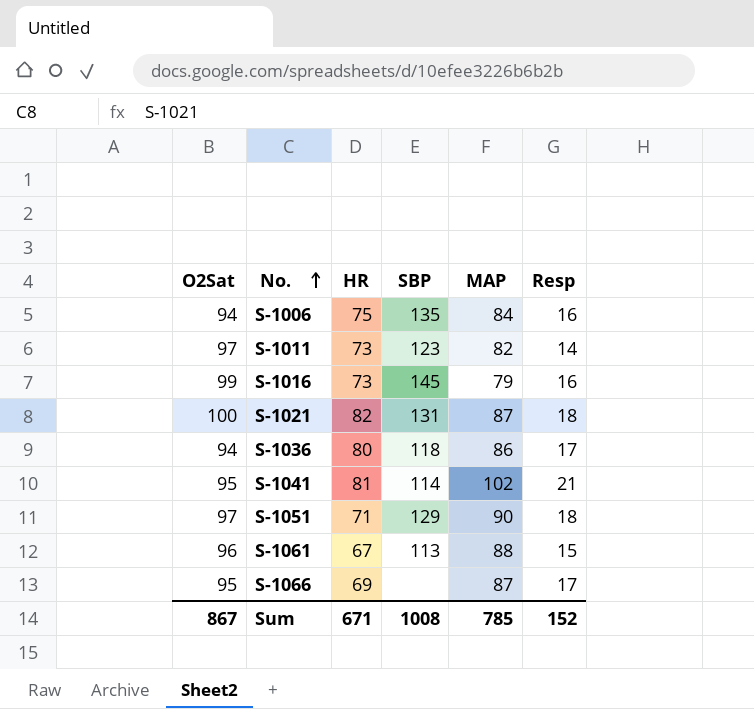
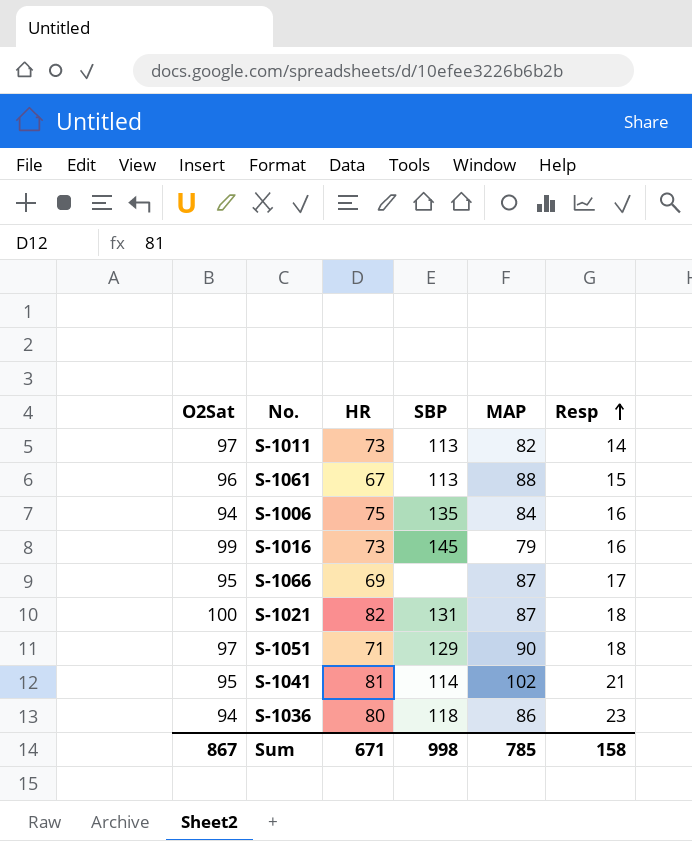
row order: No. ascending -> Resp ascending
S-1011 | SBP: 123 -> 113
S-1036 | Resp: 17 -> 23
Sum | SBP: 1008 -> 998
Sum | Resp: 152 -> 158

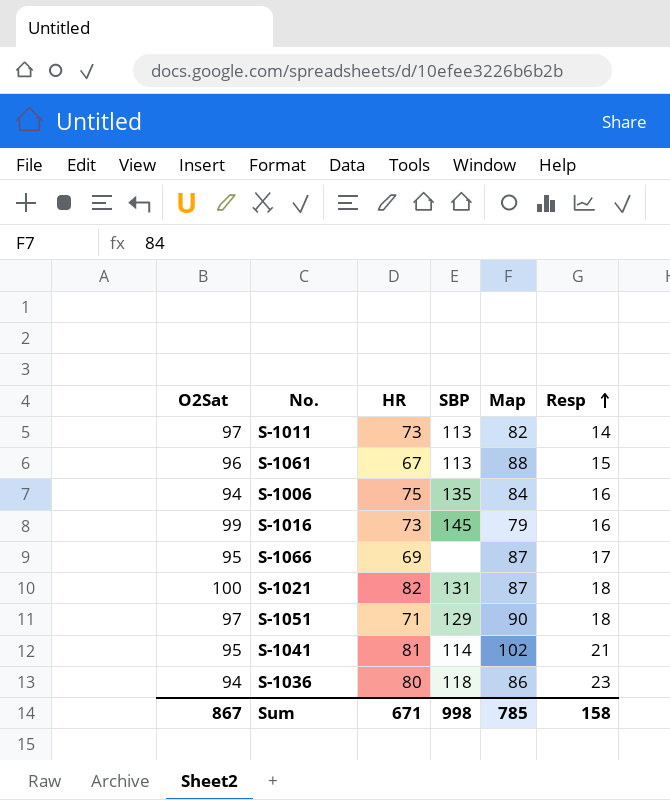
column name: MAP -> Map

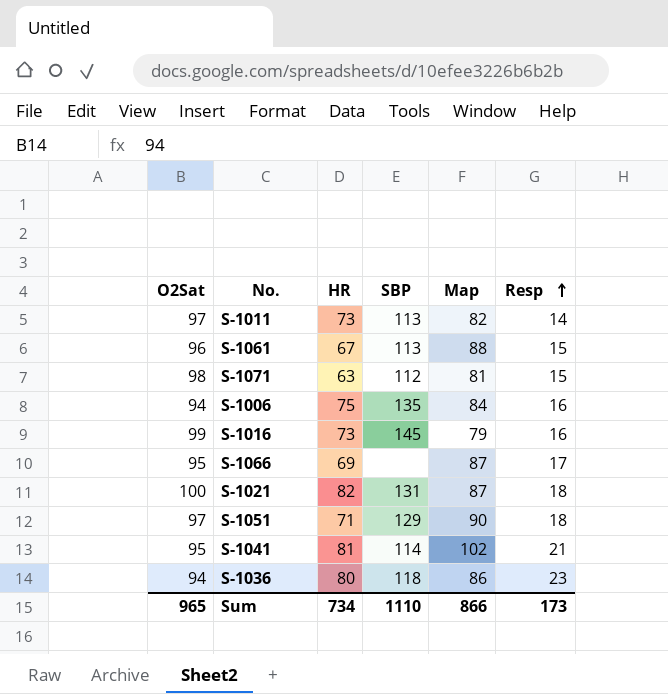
row S-1071: none -> 98 | 63 | 112 | 81 | 15
Sum | O2Sat: 867 -> 965
Sum | HR: 671 -> 734
Sum | SBP: 998 -> 1110
Sum | Map: 785 -> 866
Sum | Resp: 158 -> 173

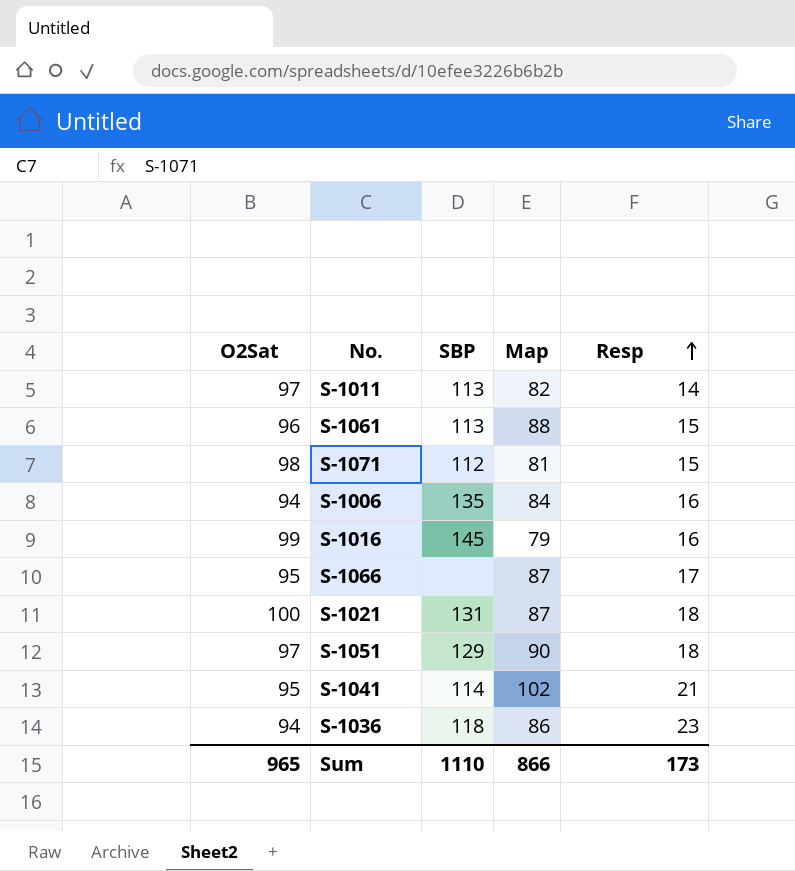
column HR | position: 3 -> none

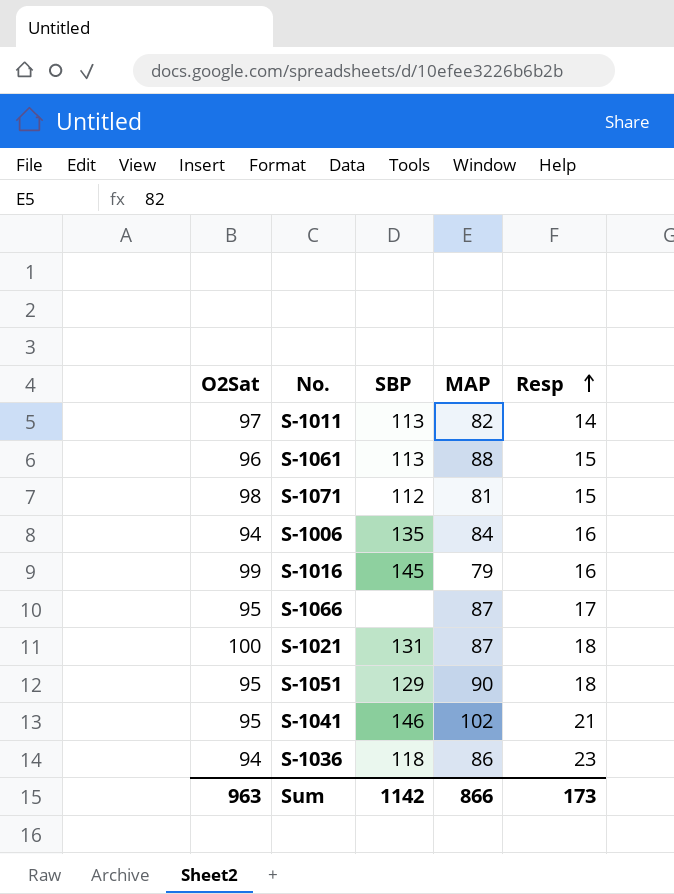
column name: Map -> MAP
S-1051 | O2Sat: 97 -> 95
S-1041 | SBP: 114 -> 146
Sum | O2Sat: 965 -> 963
Sum | SBP: 1110 -> 1142

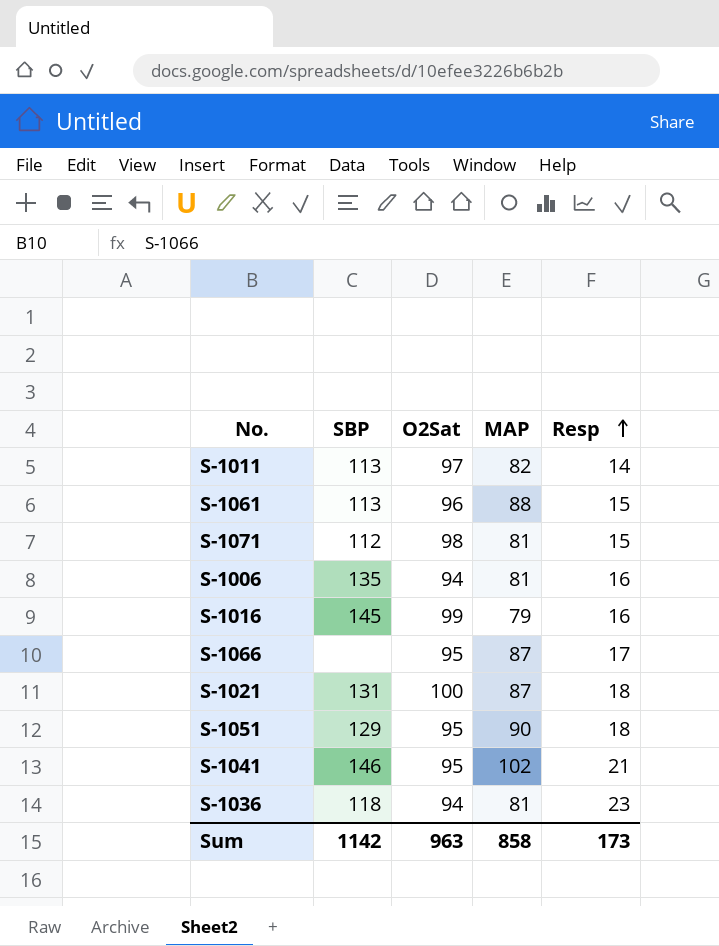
column O2Sat | position: 1 -> 3
S-1006 | MAP: 84 -> 81
S-1036 | MAP: 86 -> 81
Sum | MAP: 866 -> 858

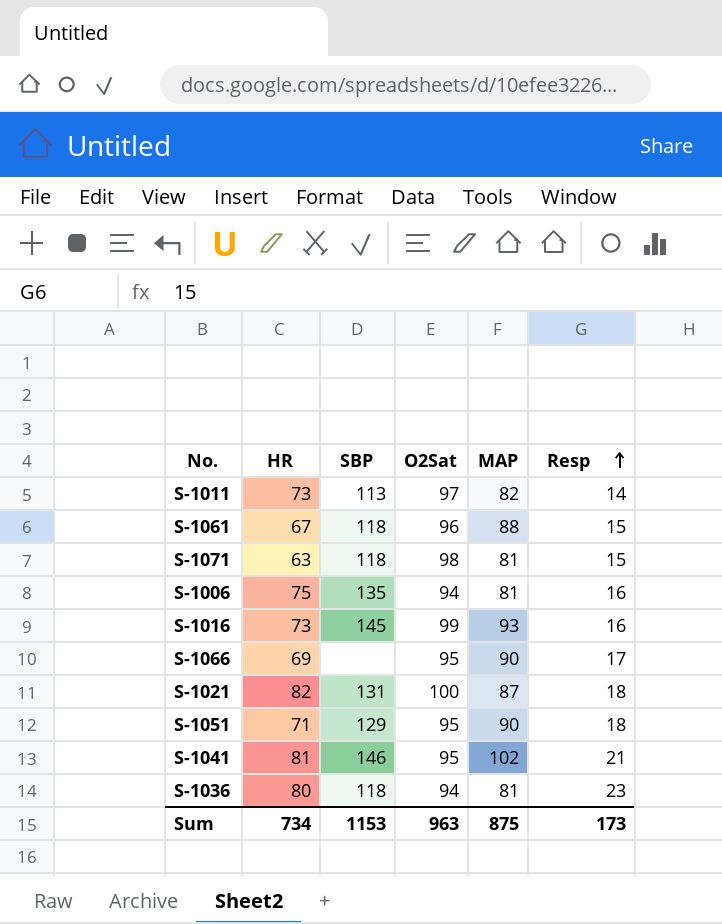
column HR | position: none -> 2
S-1061 | SBP: 113 -> 118
S-1071 | SBP: 112 -> 118
S-1016 | MAP: 79 -> 93
S-1066 | MAP: 87 -> 90
Sum | SBP: 1142 -> 1153
Sum | MAP: 858 -> 875

